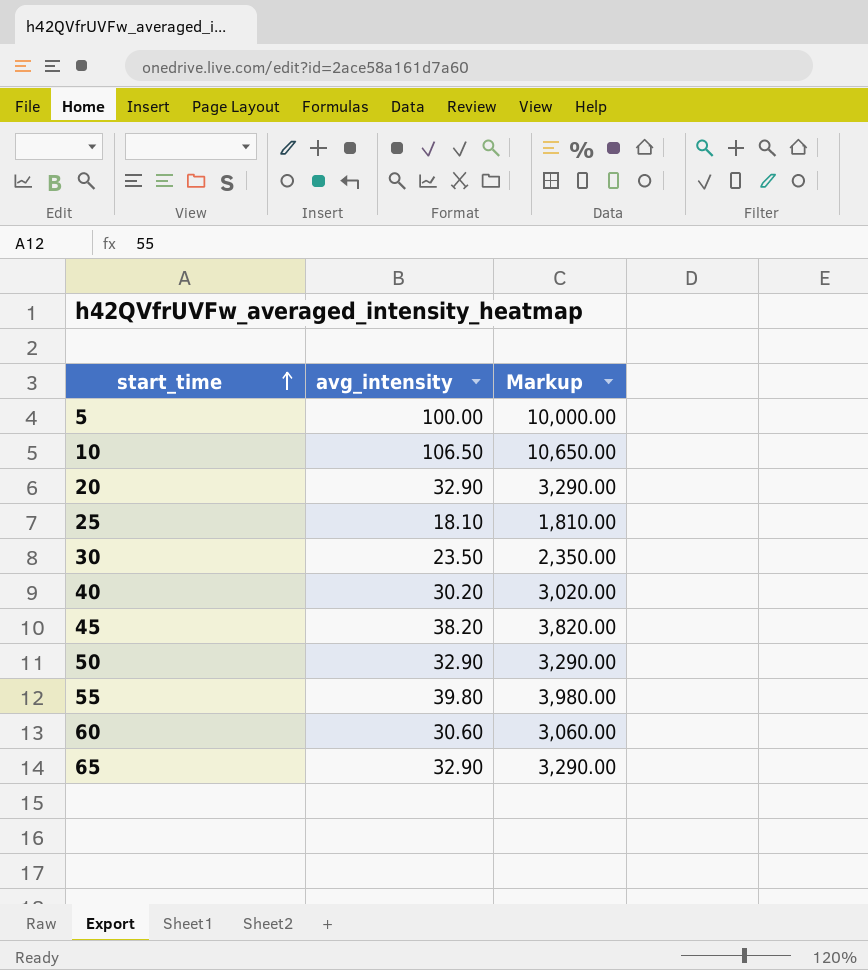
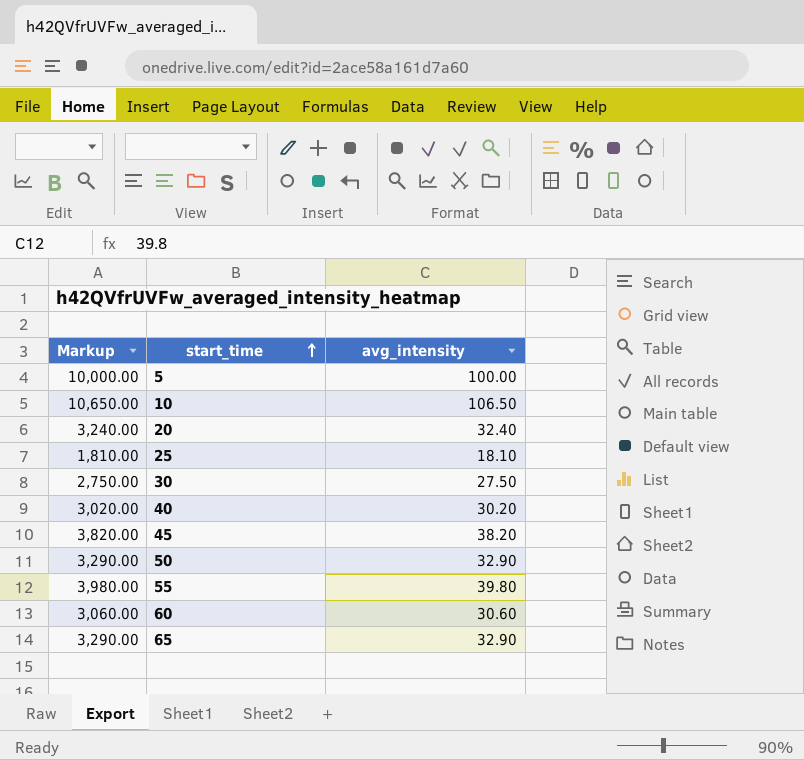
column Markup | position: 3 -> 1
20 | Markup: 3,290.00 -> 3,240.00
20 | avg_intensity: 32.90 -> 32.40
30 | Markup: 2,350.00 -> 2,750.00
30 | avg_intensity: 23.50 -> 27.50

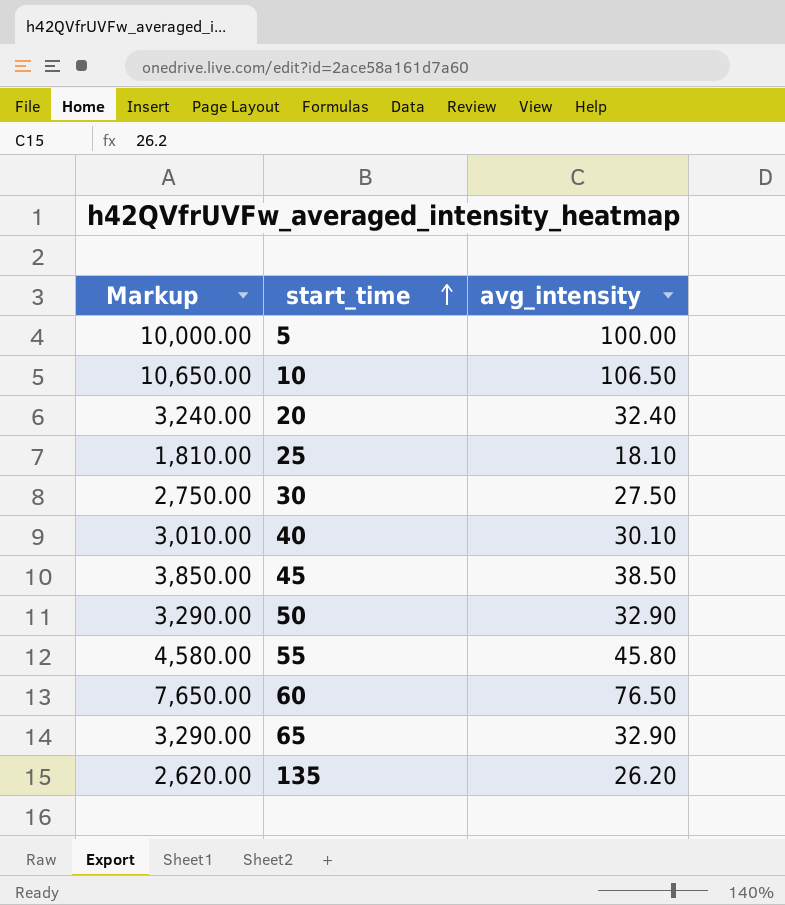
40 | Markup: 3,020.00 -> 3,010.00
40 | avg_intensity: 30.20 -> 30.10
45 | Markup: 3,820.00 -> 3,850.00
45 | avg_intensity: 38.20 -> 38.50
55 | Markup: 3,980.00 -> 4,580.00
55 | avg_intensity: 39.80 -> 45.80
60 | Markup: 3,060.00 -> 7,650.00
60 | avg_intensity: 30.60 -> 76.50
row 135: none -> 2,620.00 | 26.20

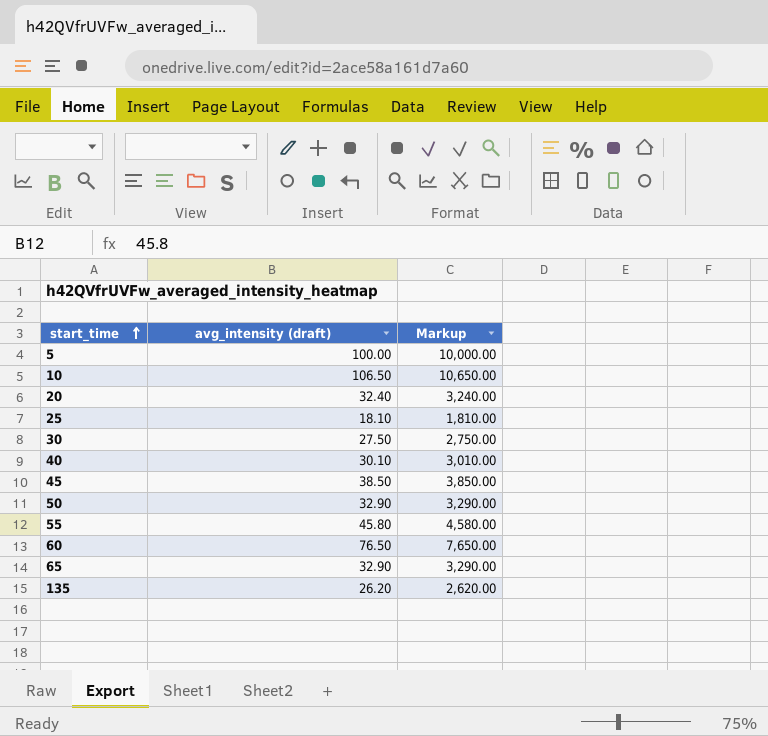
column name: avg_intensity -> avg_intensity (draft)
column Markup | position: 1 -> 3

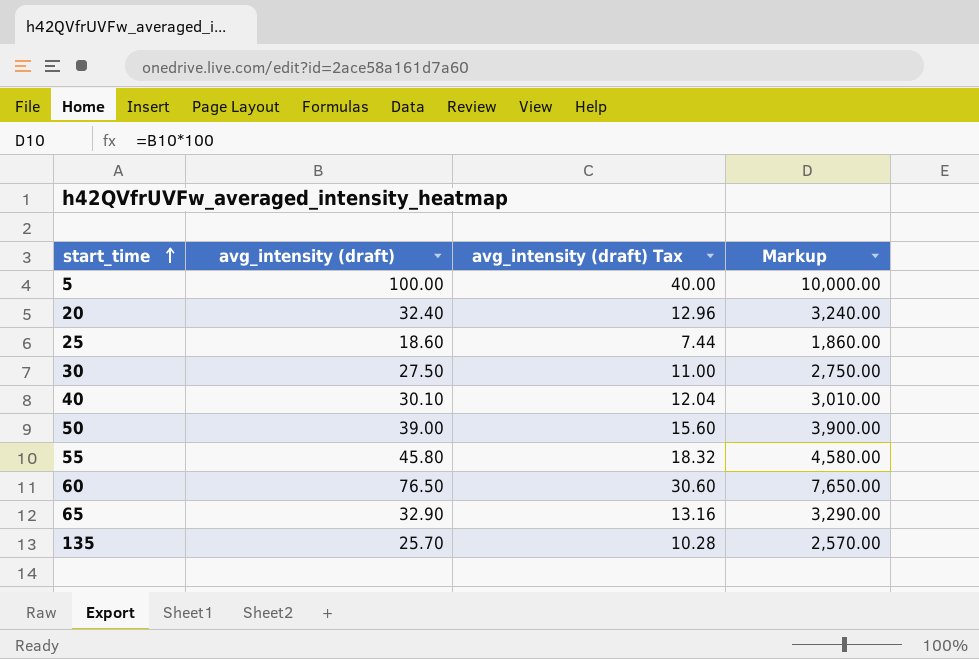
column avg_intensity (draft) Tax | formula: none -> [avg_intensity (draft)] * 0.4
row 10: 106.50 | 10,650.00 -> none
row 45: 38.50 | 3,850.00 -> none
25 | avg_intensity (draft): 18.10 -> 18.60
25 | Markup: 1,810.00 -> 1,860.00
50 | avg_intensity (draft): 32.90 -> 39.00
50 | Markup: 3,290.00 -> 3,900.00
135 | avg_intensity (draft): 26.20 -> 25.70
135 | Markup: 2,620.00 -> 2,570.00

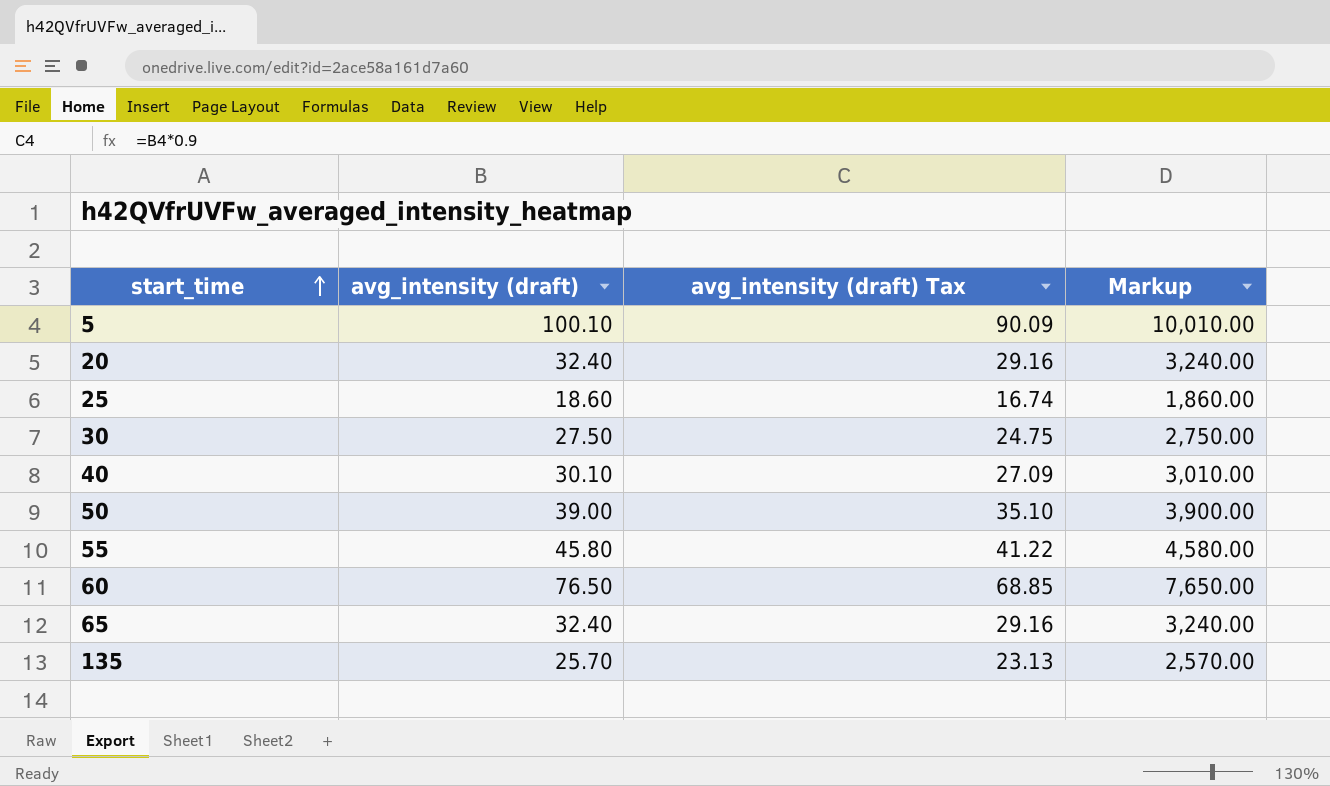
column avg_intensity (draft) Tax | formula: [avg_intensity (draft)] * 0.4 -> [avg_intensity (draft)] * 0.9
5 | avg_intensity (draft): 100.00 -> 100.10
5 | Markup: 10,000.00 -> 10,010.00
65 | avg_intensity (draft): 32.90 -> 32.40
65 | Markup: 3,290.00 -> 3,240.00

